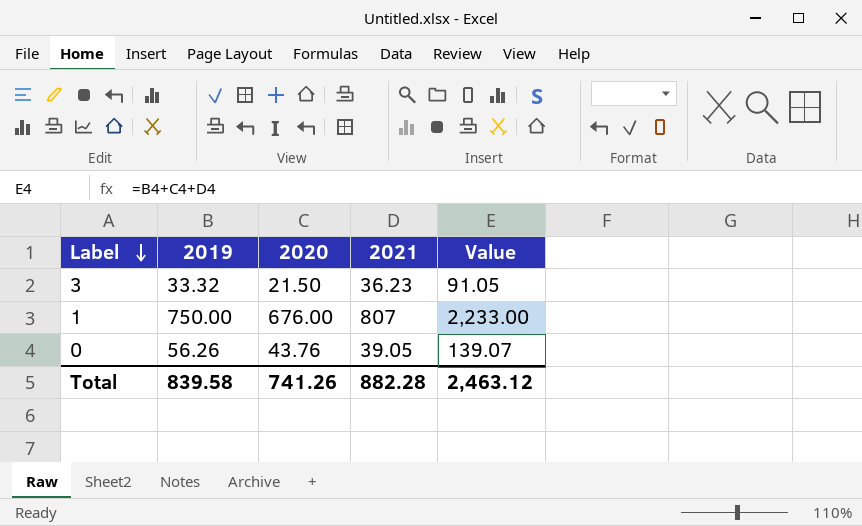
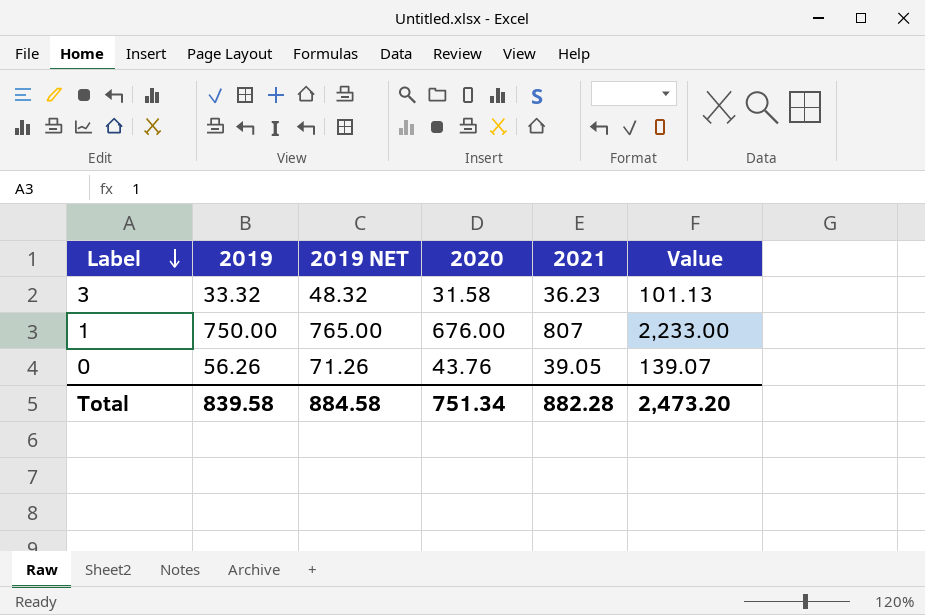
column 2019 NET | formula: none -> [2019] + 15
3 | 2020: 21.50 -> 31.58
3 | Value: 91.05 -> 101.13
Total | 2020: 741.26 -> 751.34
Total | Value: 2,463.12 -> 2,473.20

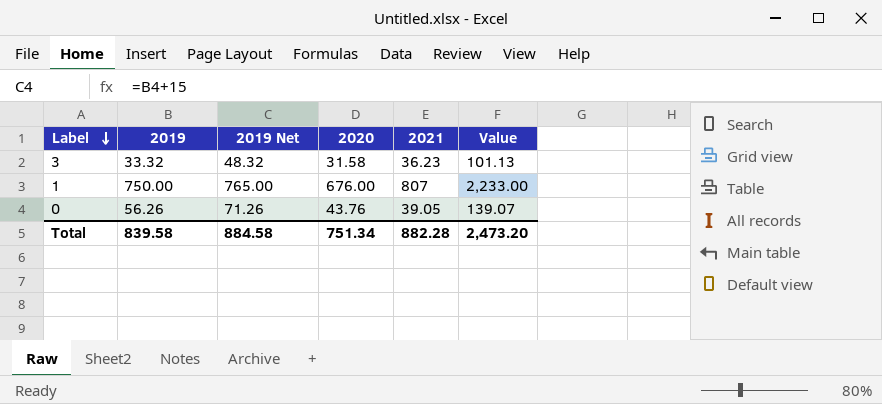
column name: 2019 NET -> 2019 Net

